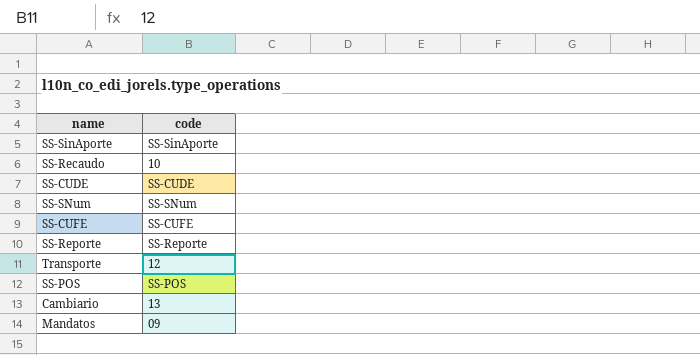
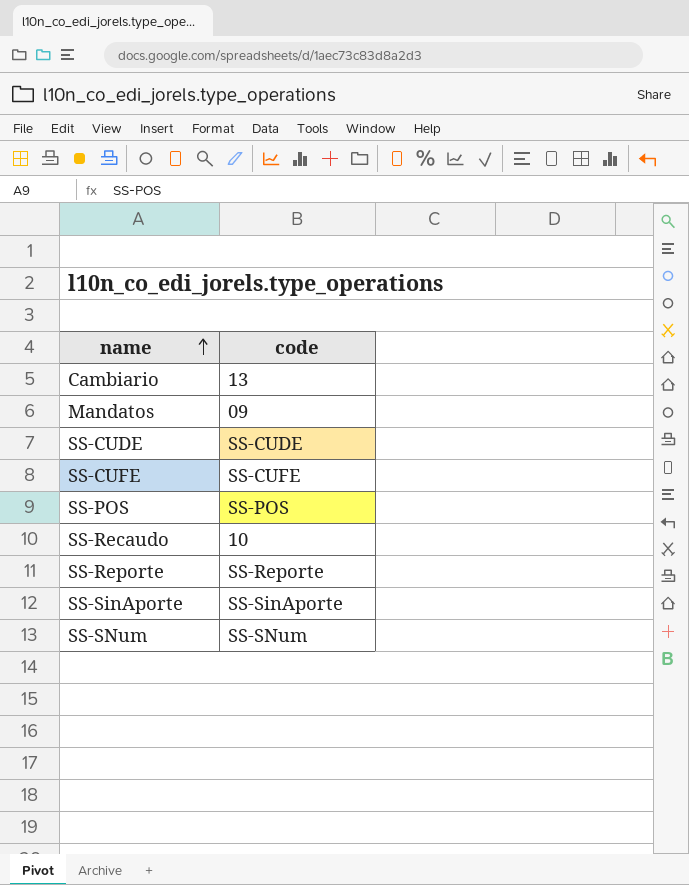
row order: none -> name ascending
row Transporte: 12 -> none

